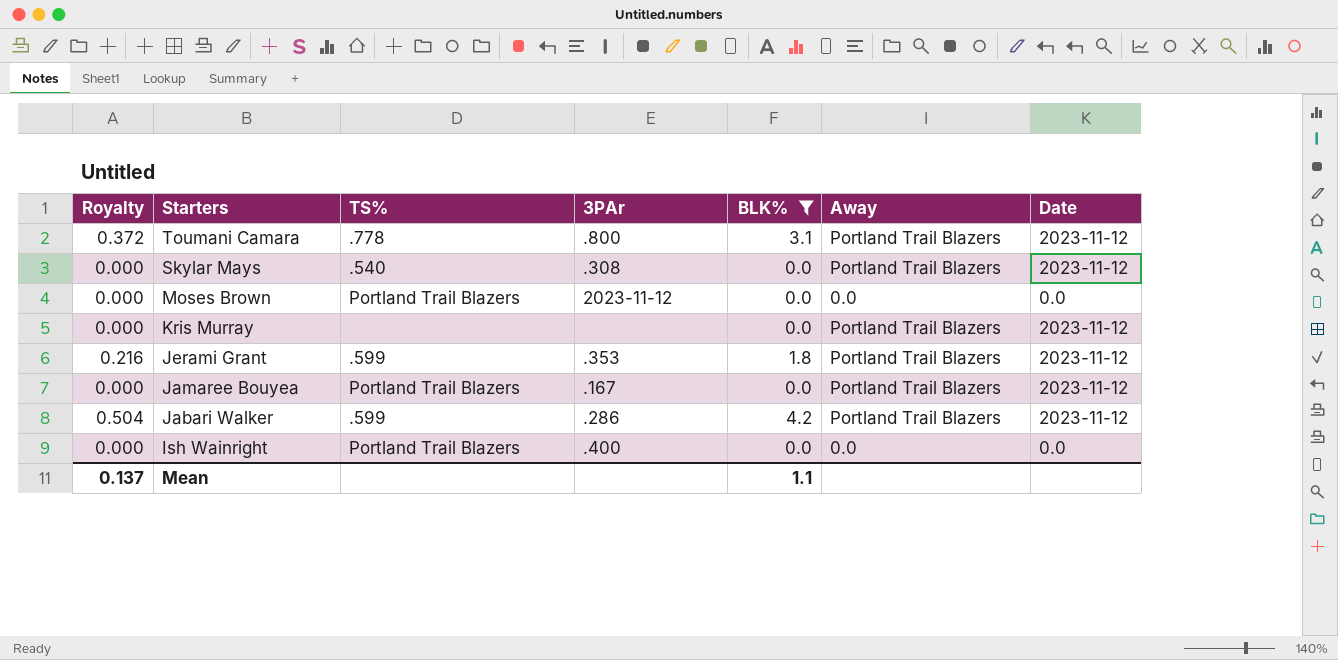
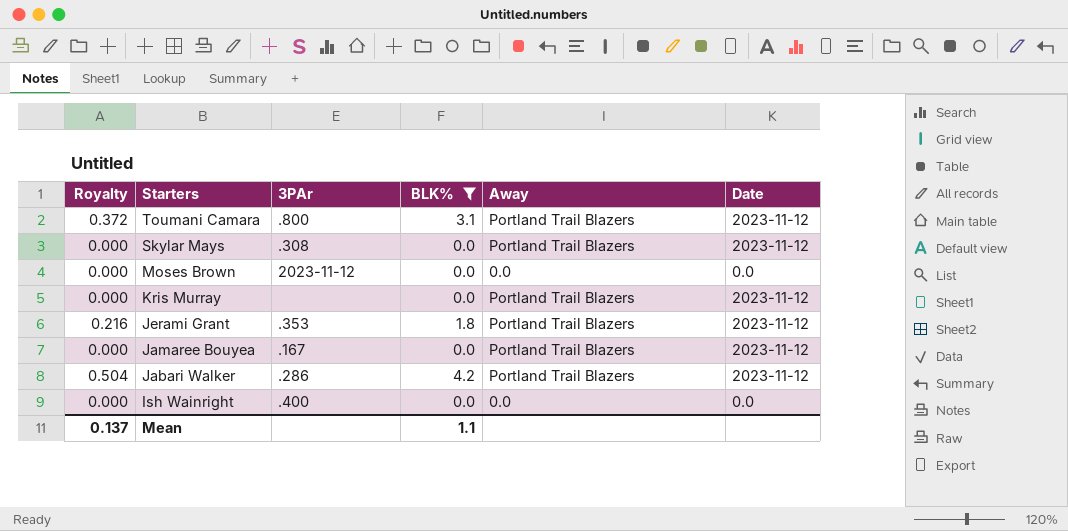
column TS% | position: 3 -> none

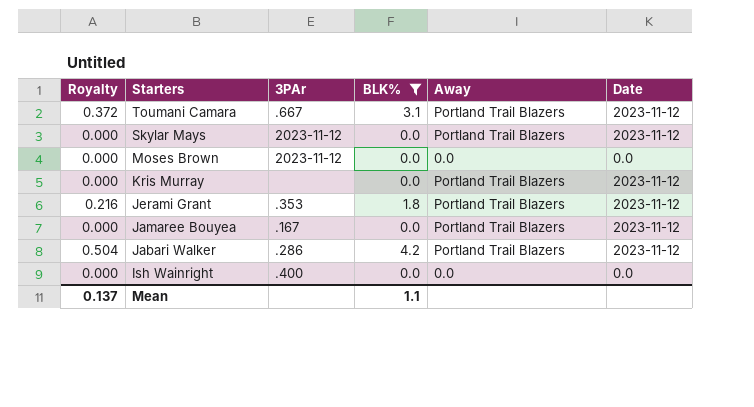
Toumani Camara | 3PAr: .800 -> .667
Skylar Mays | 3PAr: .308 -> 2023-11-12

